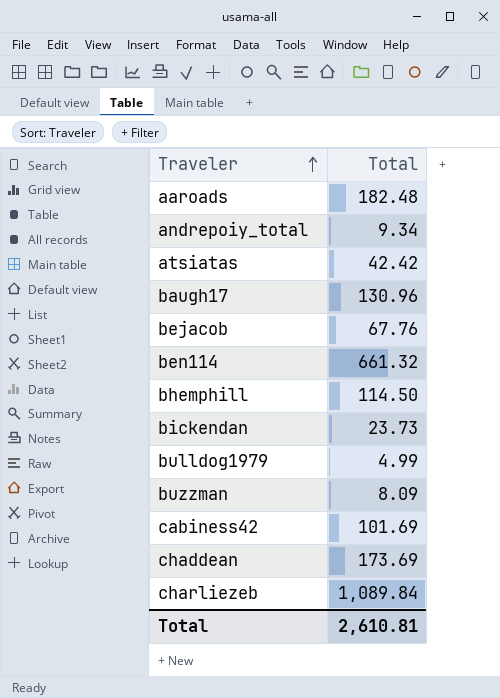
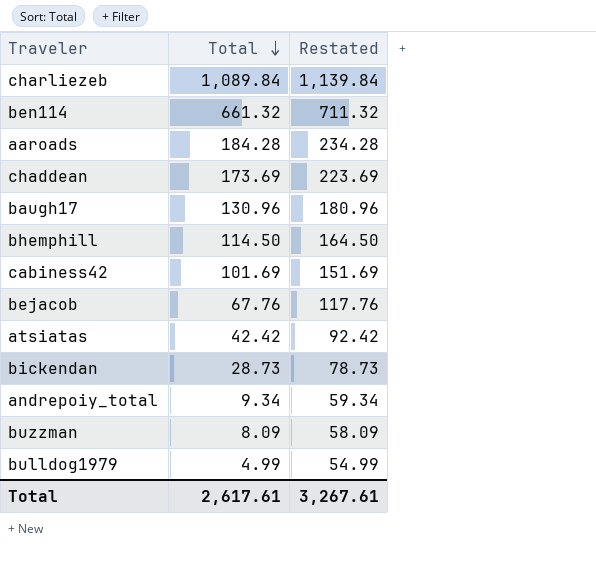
row order: Traveler ascending -> Total descending
column Restated | formula: none -> [Total] + 50
aaroads | Total: 182.48 -> 184.28
bickendan | Total: 23.73 -> 28.73
Total | Total: 2,610.81 -> 2,617.61

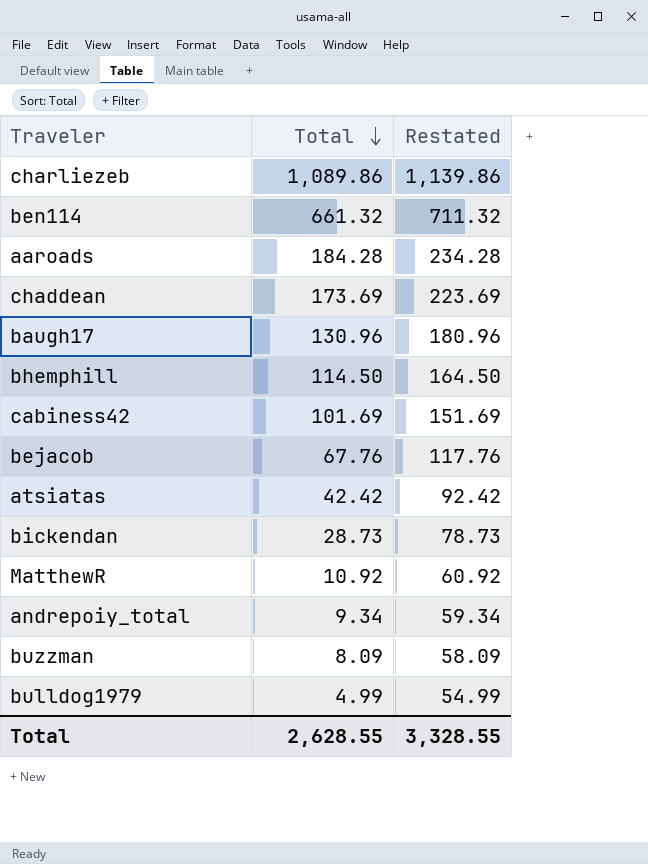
charliezeb | Total: 1,089.84 -> 1,089.86
charliezeb | Restated: 1,139.84 -> 1,139.86
row MatthewR: none -> 10.92 | 60.92
Total | Total: 2,617.61 -> 2,628.55
Total | Restated: 3,267.61 -> 3,328.55

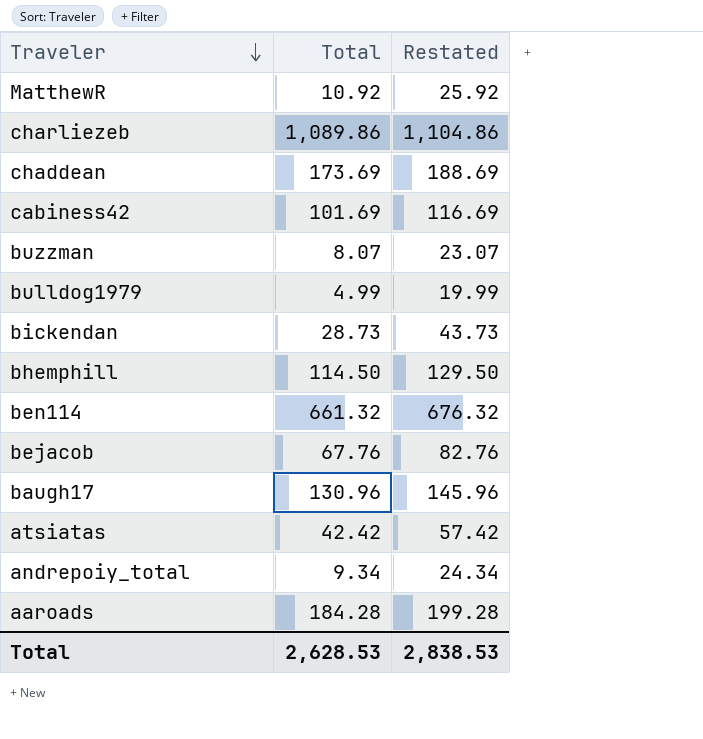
row order: Total descending -> Traveler descending
column Restated | formula: [Total] + 50 -> [Total] + 15
buzzman | Total: 8.09 -> 8.07
Total | Total: 2,628.55 -> 2,628.53
Total | Restated: 3,328.55 -> 2,838.53

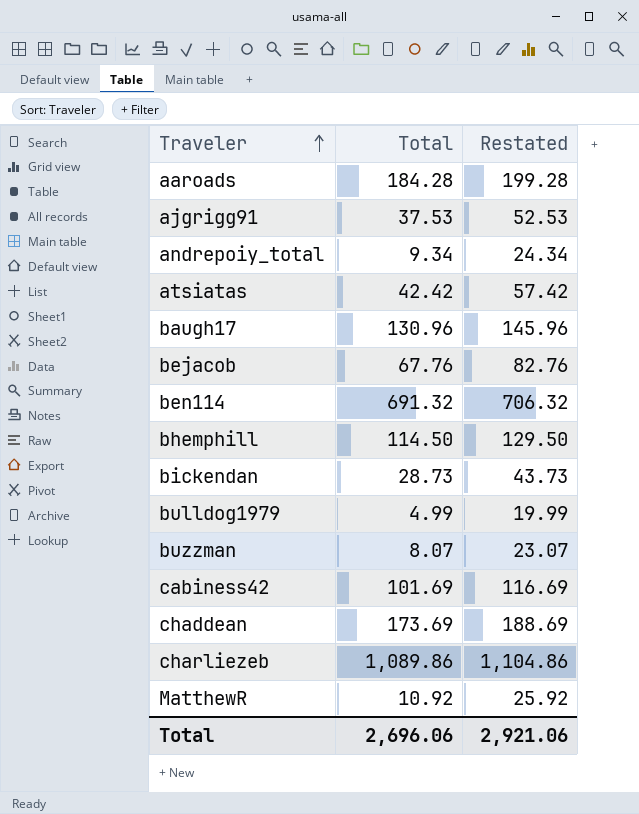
row order: Traveler descending -> Traveler ascending
row ajgrigg91: none -> 37.53 | 52.53
ben114 | Total: 661.32 -> 691.32
ben114 | Restated: 676.32 -> 706.32
Total | Total: 2,628.53 -> 2,696.06
Total | Restated: 2,838.53 -> 2,921.06

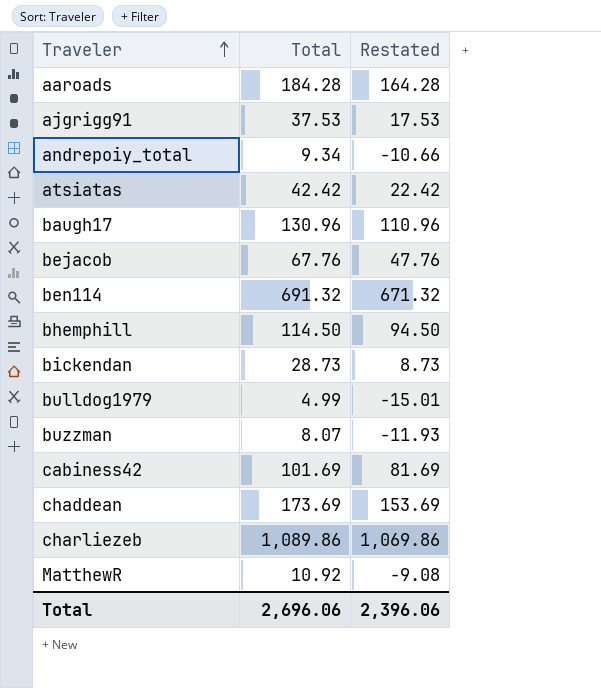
column Restated | formula: [Total] + 15 -> [Total] - 20
Total | Restated: 2,921.06 -> 2,396.06

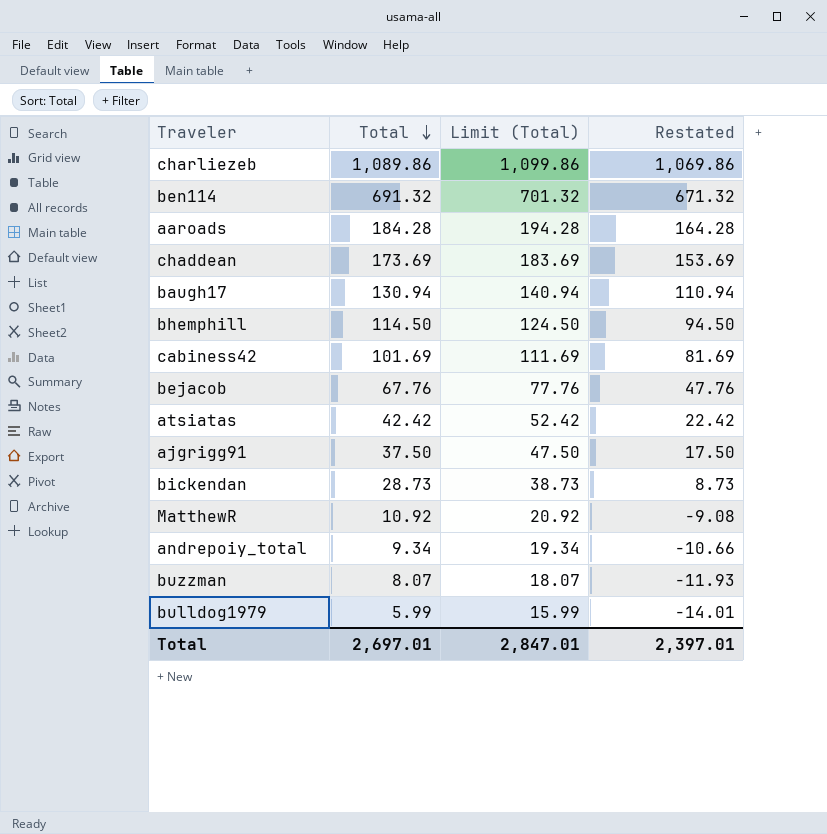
row order: Traveler ascending -> Total descending
column Limit (Total) | formula: none -> [Total] + 10
baugh17 | Total: 130.96 -> 130.94
baugh17 | Restated: 110.96 -> 110.94
ajgrigg91 | Total: 37.53 -> 37.50
ajgrigg91 | Restated: 17.53 -> 17.50
bulldog1979 | Total: 4.99 -> 5.99
bulldog1979 | Restated: -15.01 -> -14.01
Total | Total: 2,696.06 -> 2,697.01
Total | Restated: 2,396.06 -> 2,397.01

